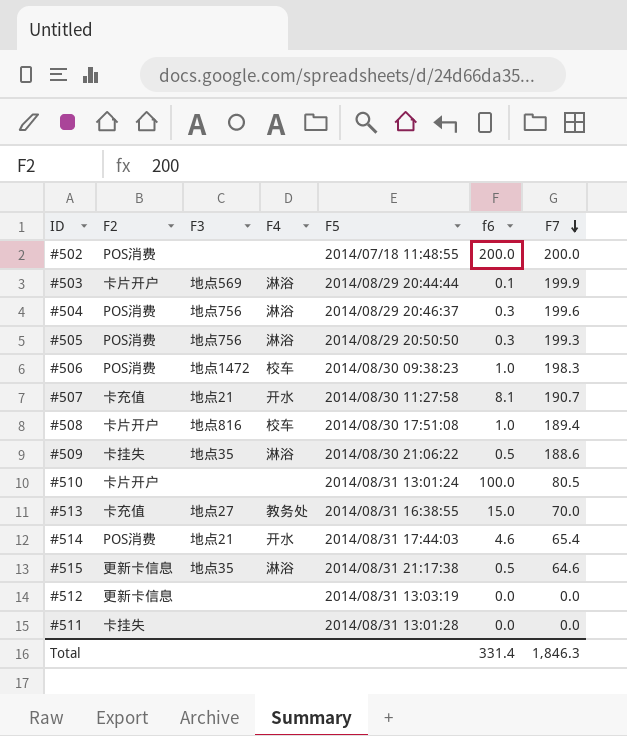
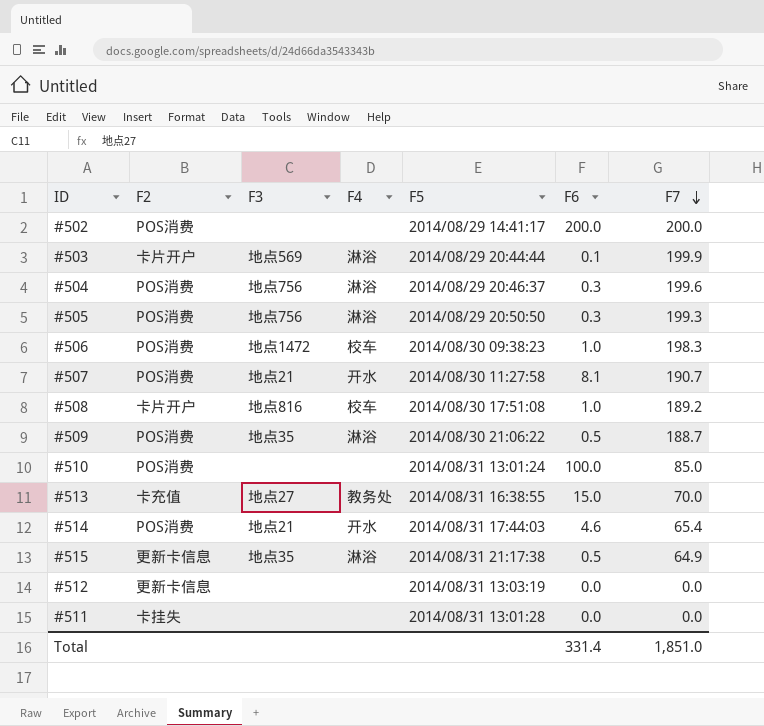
column name: f6 -> F6
#502 | F5: 2014/07/18 11:48:55 -> 2014/08/29 14:41:17
#507 | F2: 卡充值 -> POS消费
#508 | F7: 189.4 -> 189.2
#509 | F2: 卡挂失 -> POS消费
#509 | F7: 188.6 -> 188.7
#510 | F2: 卡片开户 -> POS消费
#510 | F7: 80.5 -> 85.0
#515 | F7: 64.6 -> 64.9
Total | F7: 1,846.3 -> 1,851.0

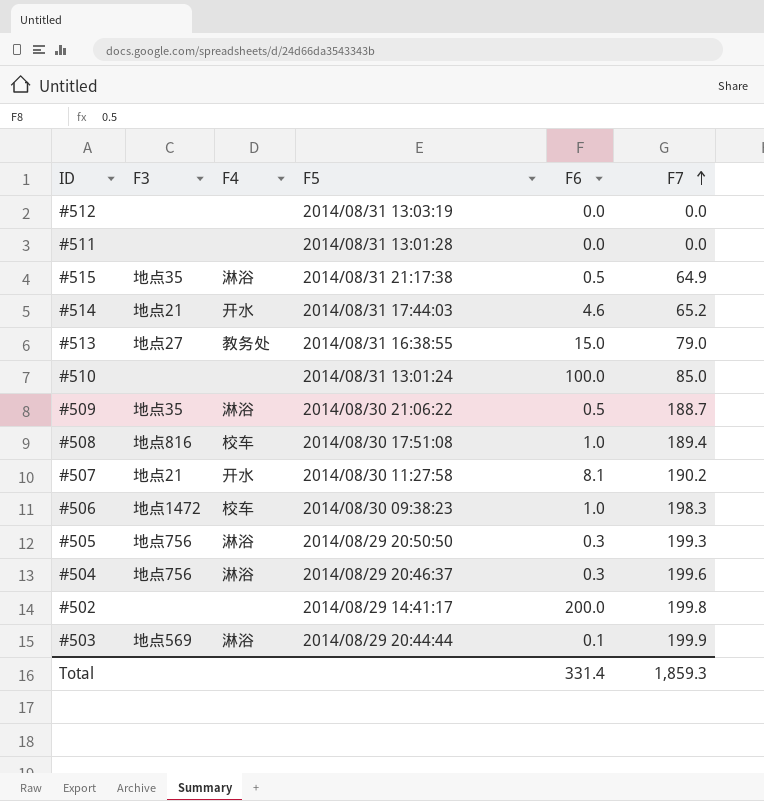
row order: F7 descending -> F7 ascending
column F2 | position: 2 -> none
#514 | F7: 65.4 -> 65.2
#513 | F7: 70.0 -> 79.0
#508 | F7: 189.2 -> 189.4
#507 | F7: 190.7 -> 190.2
#502 | F7: 200.0 -> 199.8
Total | F7: 1,851.0 -> 1,859.3

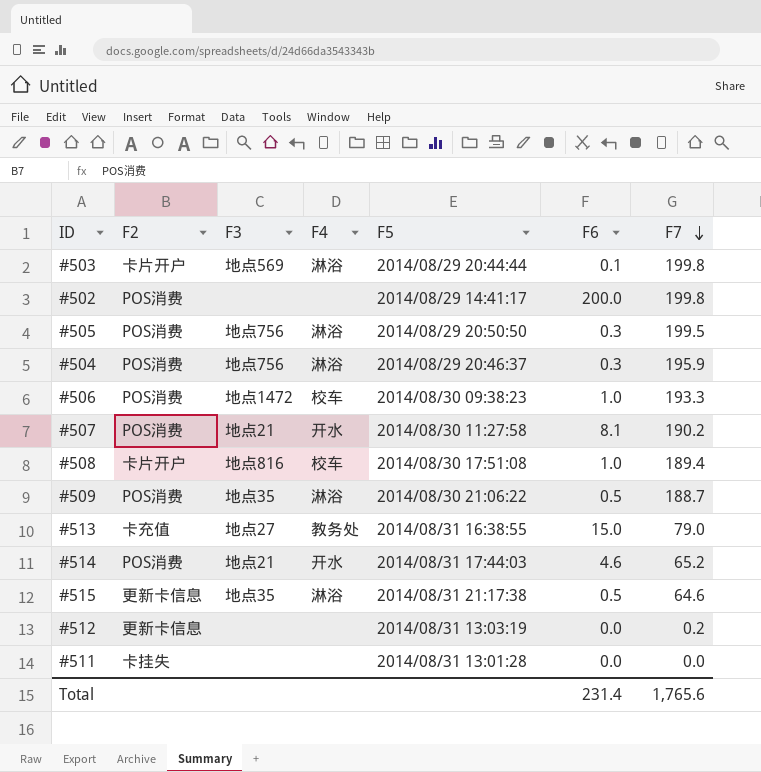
row order: F7 ascending -> F7 descending
column F2 | position: none -> 2
row #510: none | none | 2014/08/31 13:01:24 | 100.0 | 85.0 -> none
#503 | F7: 199.9 -> 199.8
#505 | F7: 199.3 -> 199.5
#504 | F7: 199.6 -> 195.9
#506 | F7: 198.3 -> 193.3
#515 | F7: 64.9 -> 64.6
#512 | F7: 0.0 -> 0.2
Total | F6: 331.4 -> 231.4
Total | F7: 1,859.3 -> 1,765.6

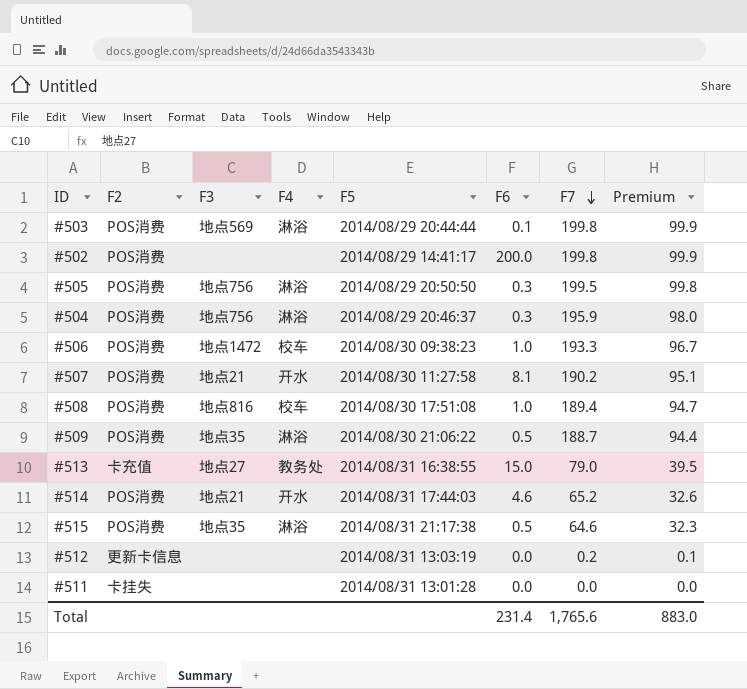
column Premium | formula: none -> [F7] * 0.5
#503 | F2: 卡片开户 -> POS消费
#508 | F2: 卡片开户 -> POS消费
#515 | F2: 更新卡信息 -> POS消费

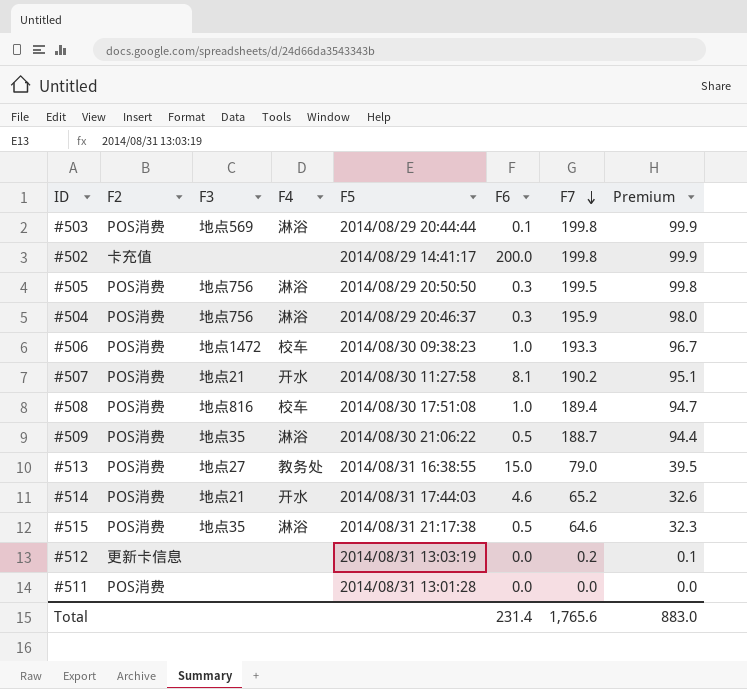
#502 | F2: POS消费 -> 卡充值
#513 | F2: 卡充值 -> POS消费
#511 | F2: 卡挂失 -> POS消费

